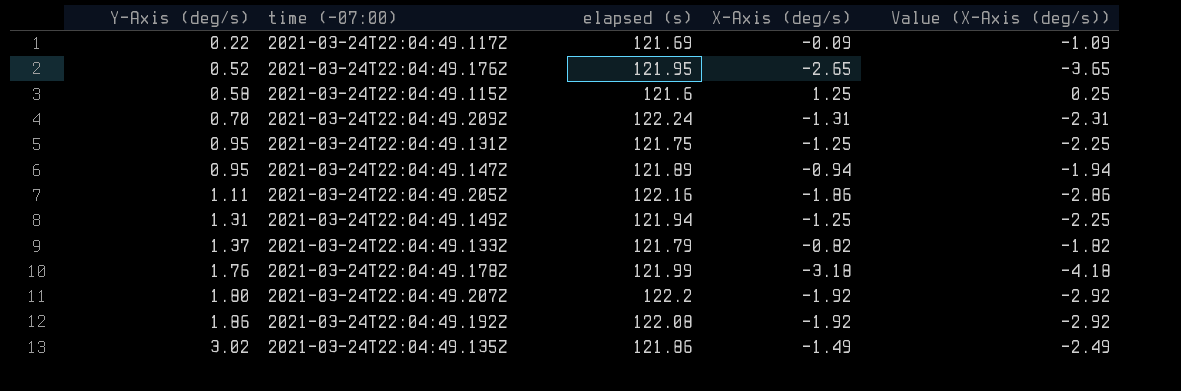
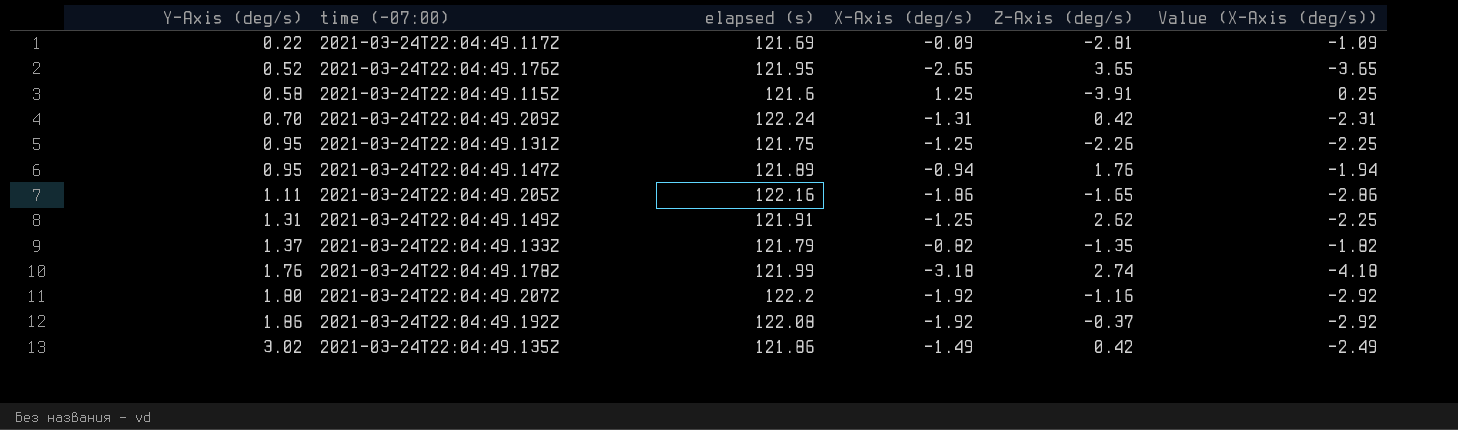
column Z-Axis (deg/s) | position: none -> 5
2021-03-24T22:04:49.149Z | elapsed (s): 121.94 -> 121.91

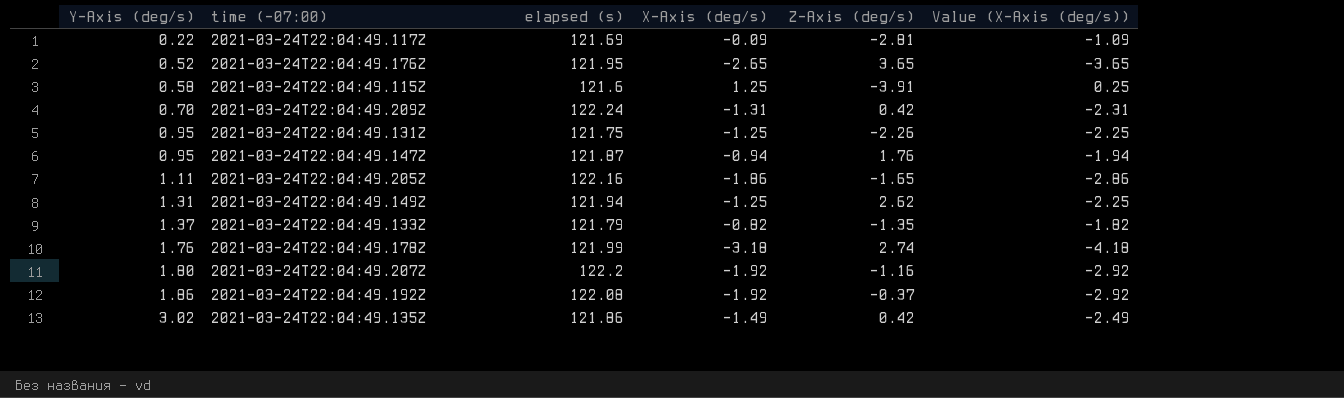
2021-03-24T22:04:49.147Z | elapsed (s): 121.89 -> 121.87
2021-03-24T22:04:49.149Z | elapsed (s): 121.91 -> 121.94

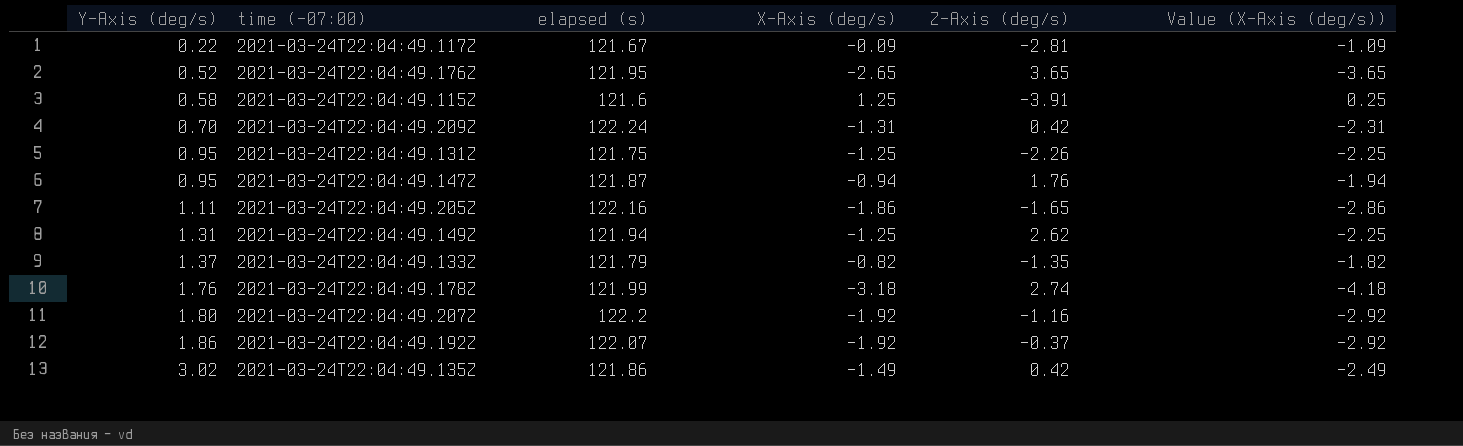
2021-03-24T22:04:49.117Z | elapsed (s): 121.69 -> 121.67
2021-03-24T22:04:49.192Z | elapsed (s): 122.08 -> 122.07

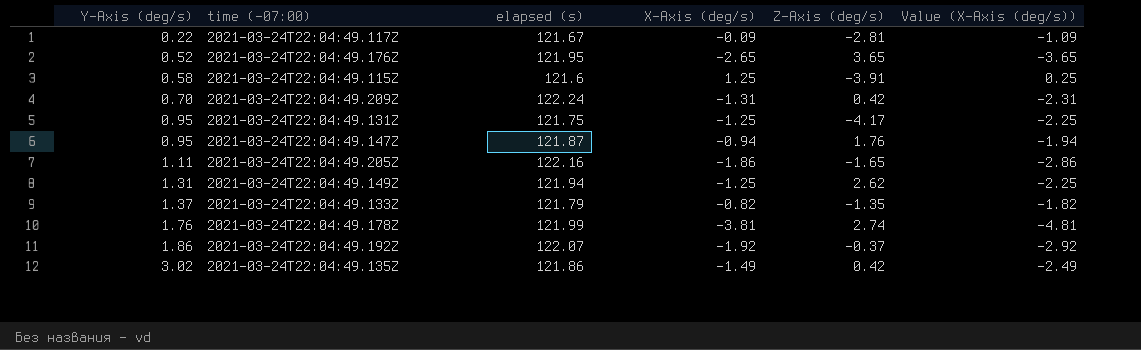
row 2021-03-24T22:04:49.207Z: 1.80 | 122.2 | -1.92 | -1.16 | -2.92 -> none
2021-03-24T22:04:49.131Z | Z-Axis (deg/s): -2.26 -> -4.17
2021-03-24T22:04:49.178Z | X-Axis (deg/s): -3.18 -> -3.81
2021-03-24T22:04:49.178Z | Value (X-Axis (deg/s)): -4.18 -> -4.81

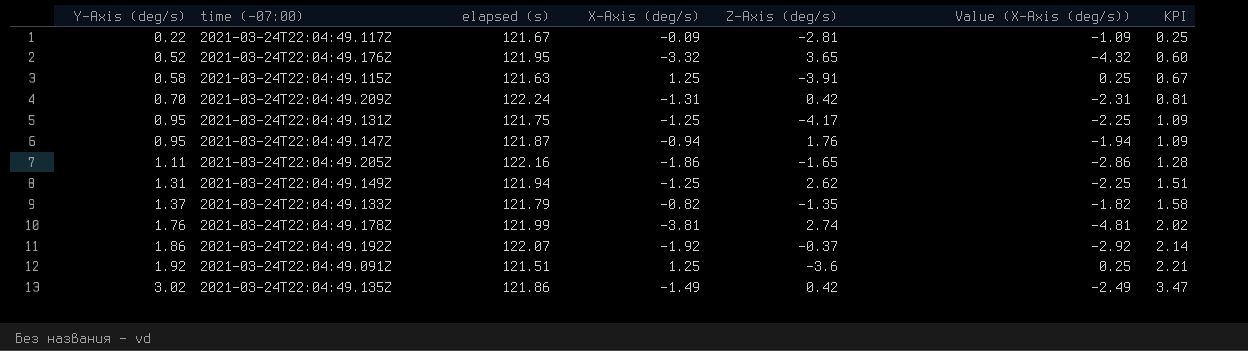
column KPI | formula: none -> [Y-Axis (deg/s)] * 1.15
2021-03-24T22:04:49.176Z | X-Axis (deg/s): -2.65 -> -3.32
2021-03-24T22:04:49.176Z | Value (X-Axis (deg/s)): -3.65 -> -4.32
2021-03-24T22:04:49.115Z | elapsed (s): 121.6 -> 121.63
row 2021-03-24T22:04:49.091Z: none -> 1.92 | 121.51 | 1.25 | -3.6 | 0.25 | 2.21

